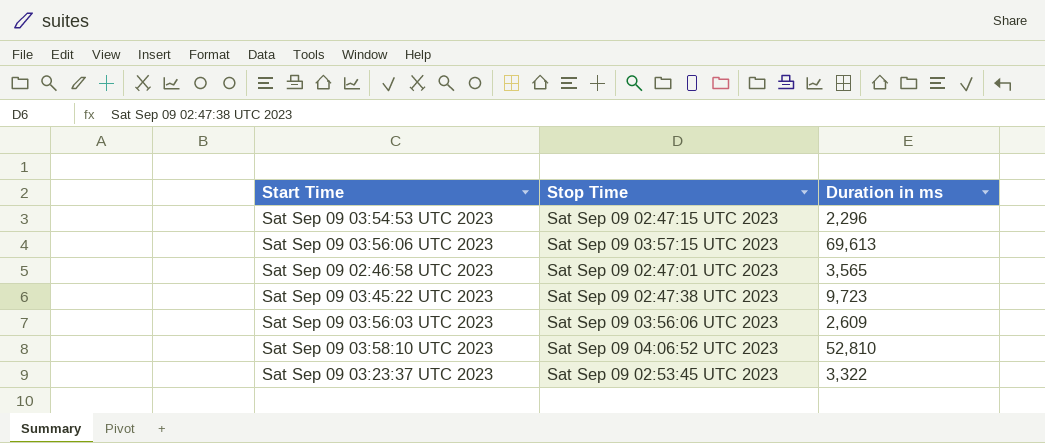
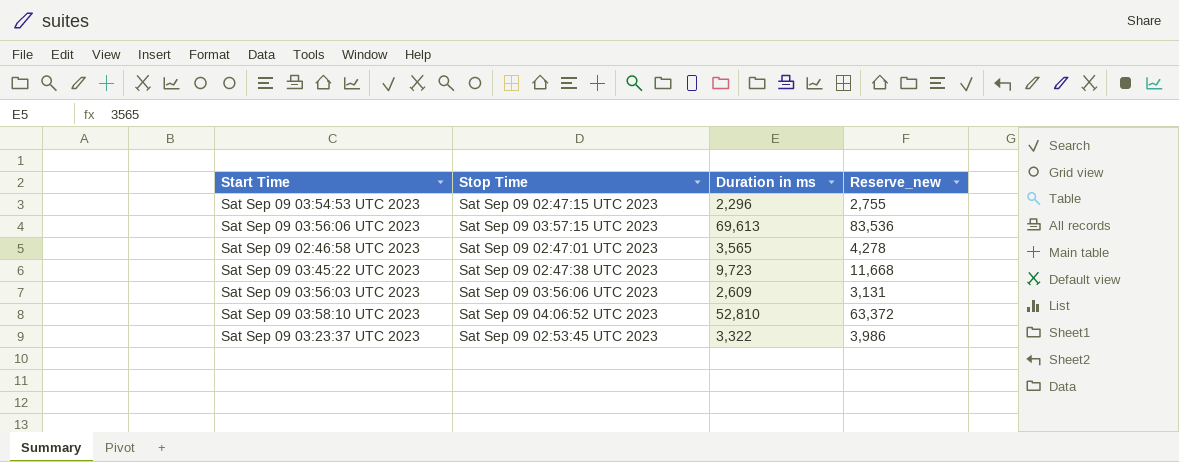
column Reserve_new | formula: none -> [Duration in ms] * 1.2

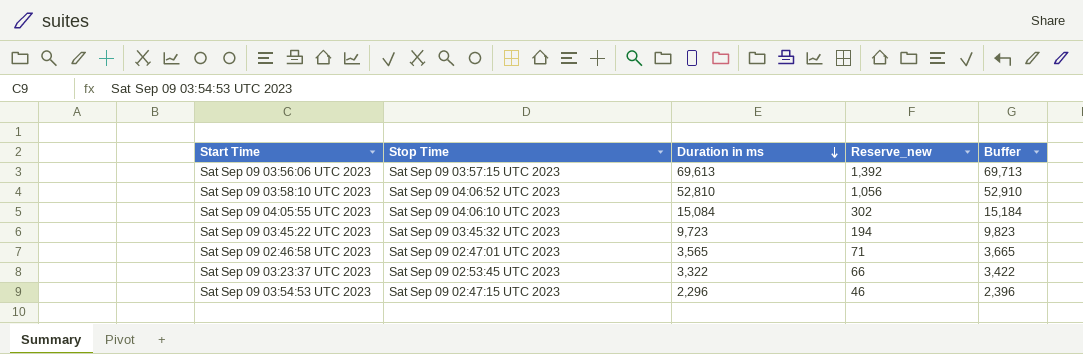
row order: none -> Duration in ms descending
column Reserve_new | formula: [Duration in ms] * 1.2 -> [Duration in ms] * 0.02
column Buffer | formula: none -> [Duration in ms] + 100
row Sat Sep 09 03:56:03 UTC 2023: Sat Sep 09 03:56:06 UTC 2023 | 2,609 | 3,131 -> none
row Sat Sep 09 04:05:55 UTC 2023: none -> Sat Sep 09 04:06:10 UTC 2023 | 15,084 | 302 | 15,184
Sat Sep 09 03:45:22 UTC 2023 | Stop Time: Sat Sep 09 02:47:38 UTC 2023 -> Sat Sep 09 03:45:32 UTC 2023

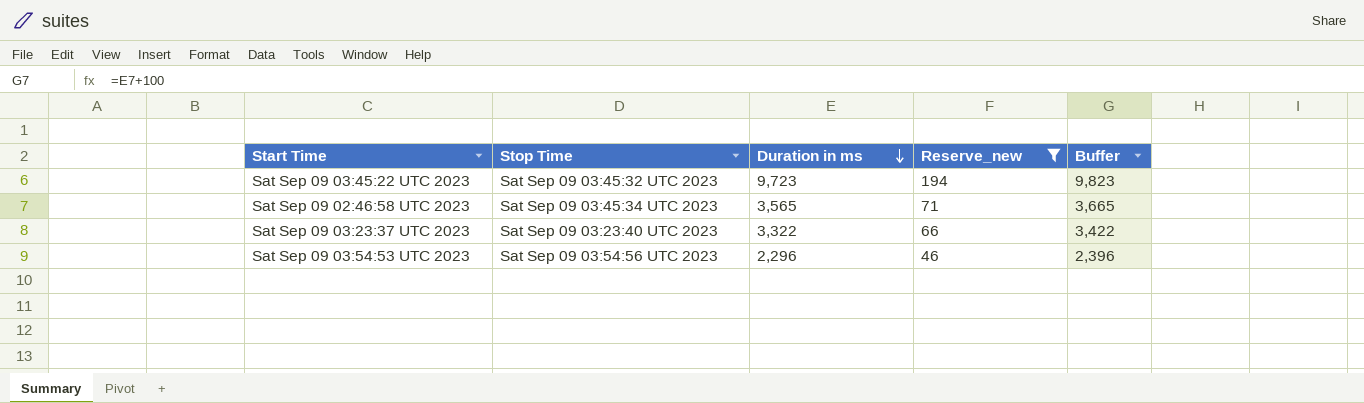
filter: none -> Reserve_new <= 194
Sat Sep 09 02:46:58 UTC 2023 | Stop Time: Sat Sep 09 02:47:01 UTC 2023 -> Sat Sep 09 03:45:34 UTC 2023
Sat Sep 09 03:23:37 UTC 2023 | Stop Time: Sat Sep 09 02:53:45 UTC 2023 -> Sat Sep 09 03:23:40 UTC 2023
Sat Sep 09 03:54:53 UTC 2023 | Stop Time: Sat Sep 09 02:47:15 UTC 2023 -> Sat Sep 09 03:54:56 UTC 2023

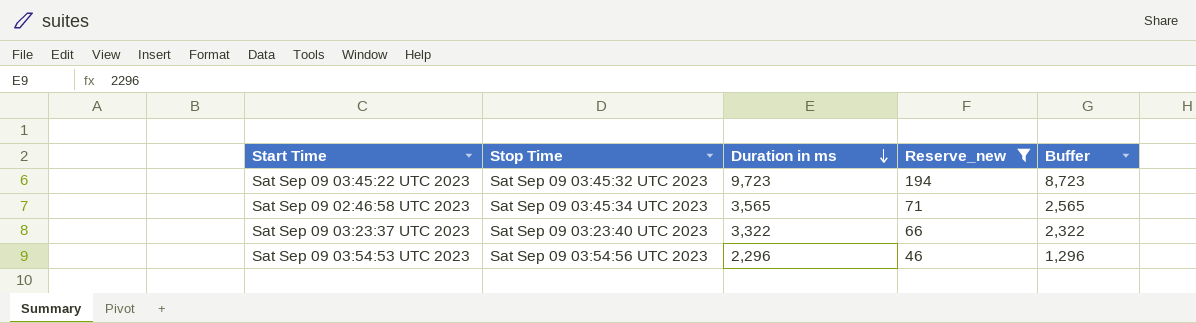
column Buffer | formula: [Duration in ms] + 100 -> [Duration in ms] - 1000

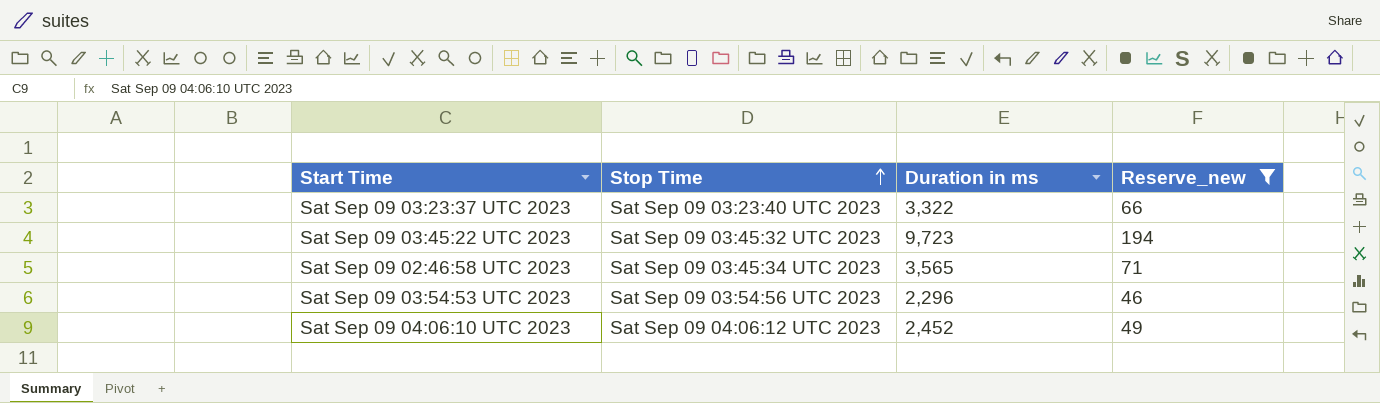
row order: Duration in ms descending -> Stop Time ascending
column Buffer | formula: [Duration in ms] - 1000 -> none
row Sat Sep 09 04:06:10 UTC 2023: none -> Sat Sep 09 04:06:12 UTC 2023 | 2,452 | 49

